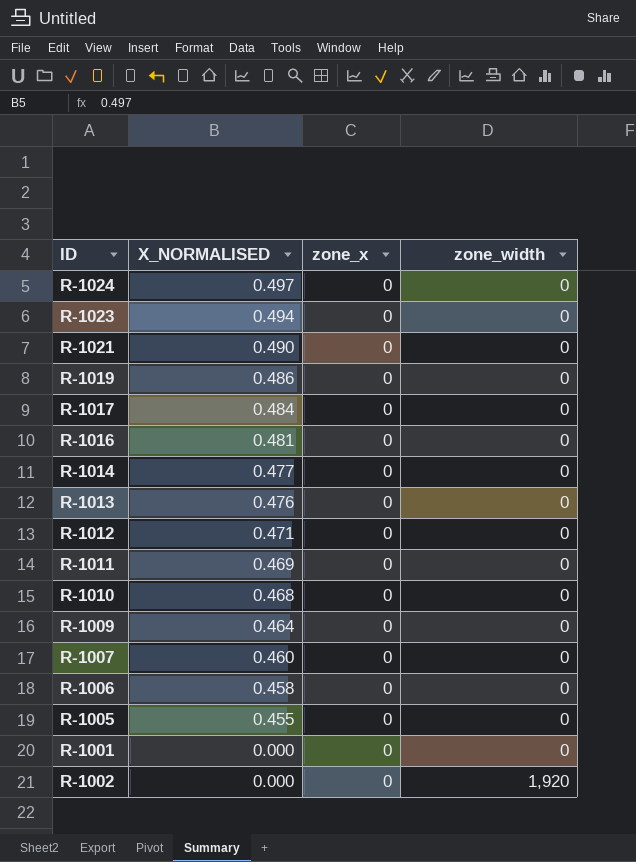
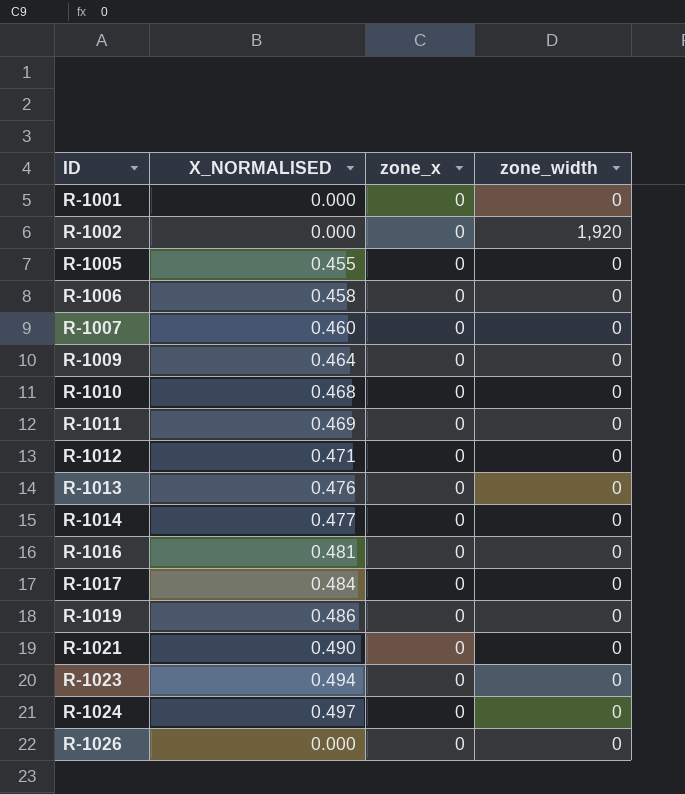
row order: X_NORMALISED descending -> ID ascending
row R-1026: none -> 0.000 | 0 | 0

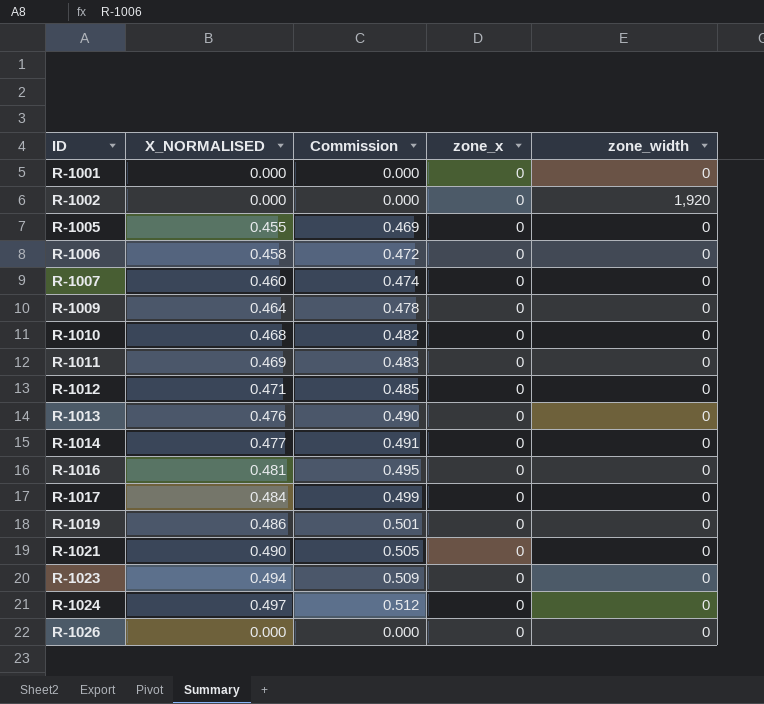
column Commission | formula: none -> [X_NORMALISED] * 1.03

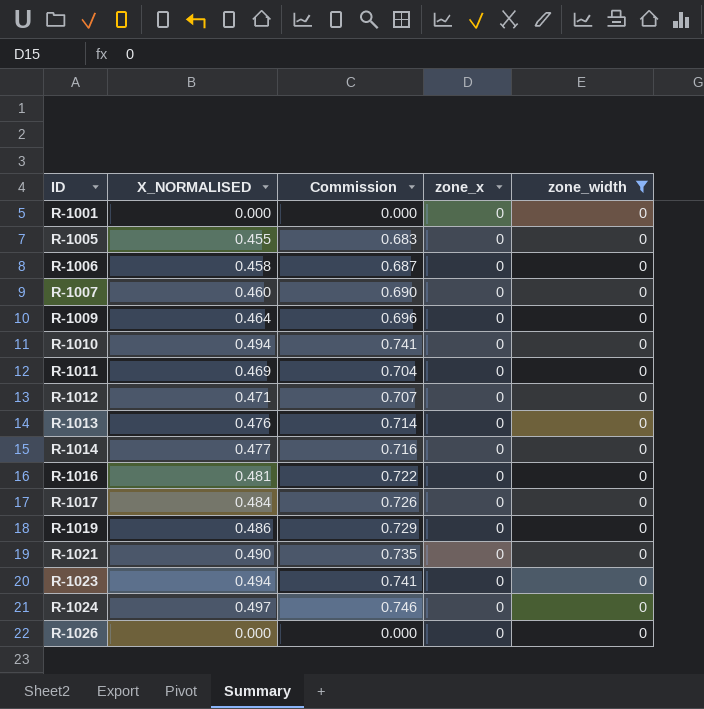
filter: none -> zone_width = 0
column Commission | formula: [X_NORMALISED] * 1.03 -> [X_NORMALISED] * 1.5
R-1010 | X_NORMALISED: 0.468 -> 0.494

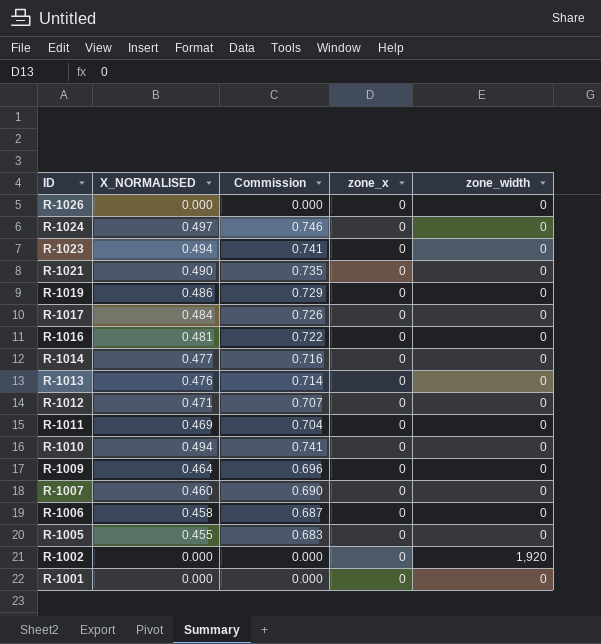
filter: zone_width = 0 -> none
row order: ID ascending -> ID descending

